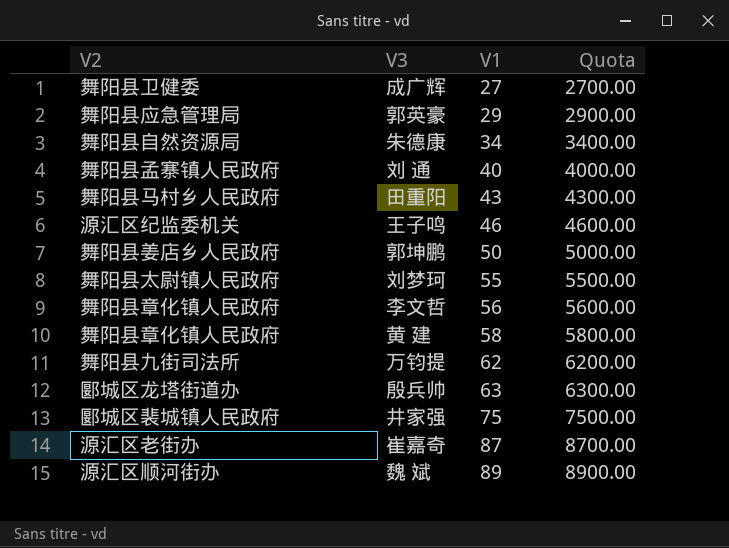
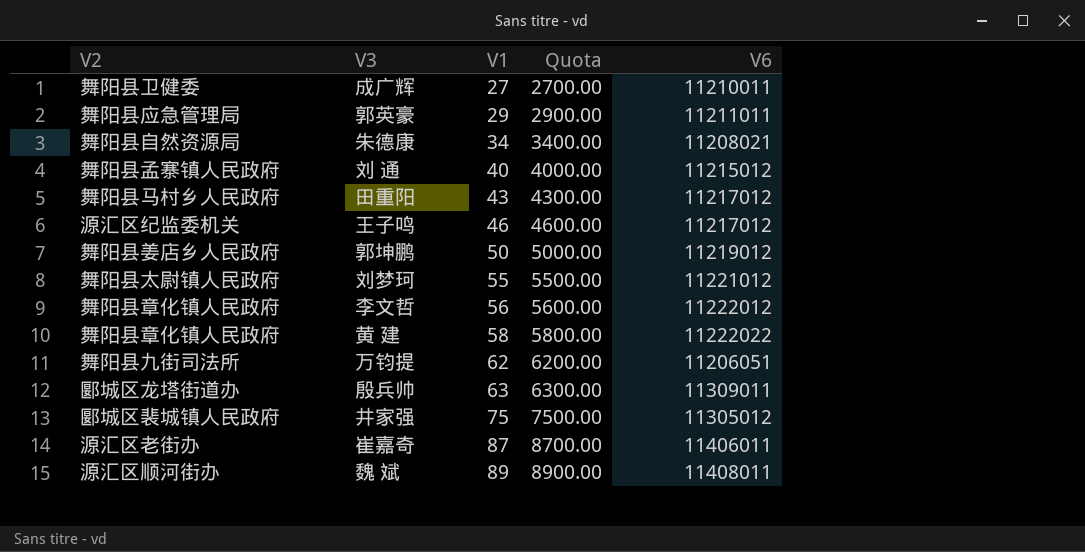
column V6 | position: none -> 5

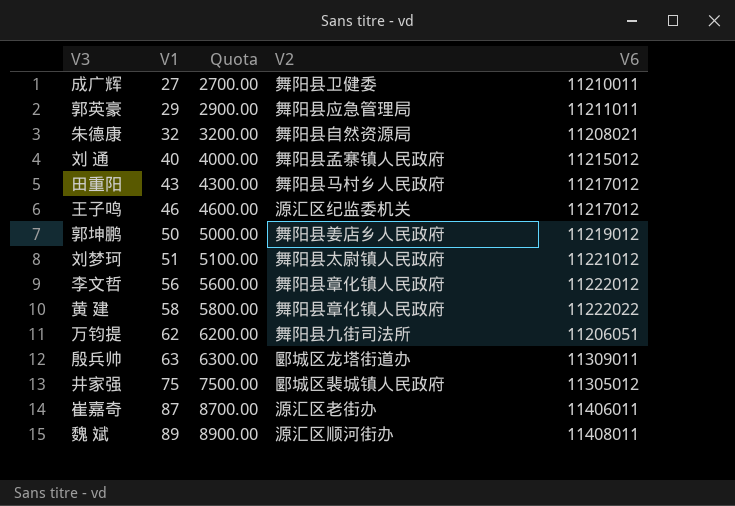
column V2 | position: 1 -> 4
朱德康 | V1: 34 -> 32
朱德康 | Quota: 3400.00 -> 3200.00
刘梦珂 | V1: 55 -> 51
刘梦珂 | Quota: 5500.00 -> 5100.00

